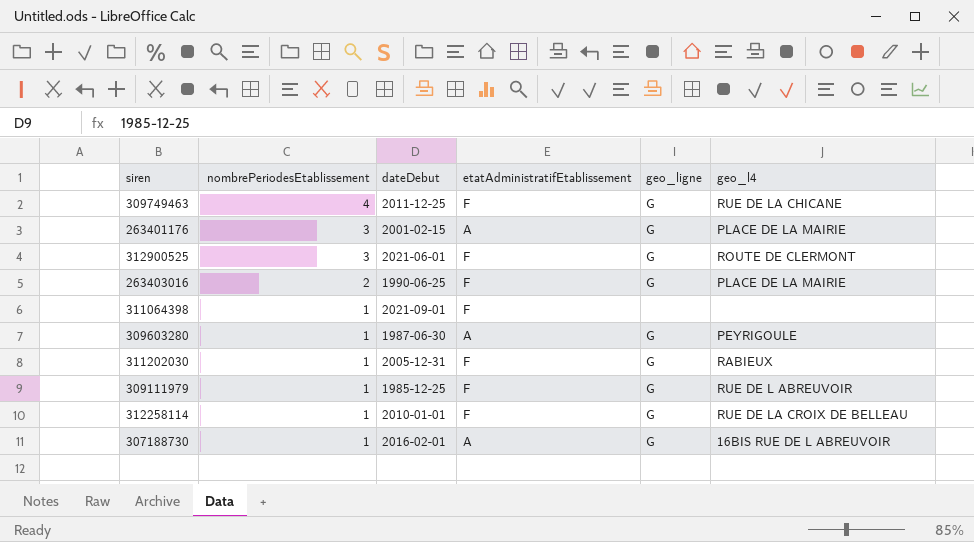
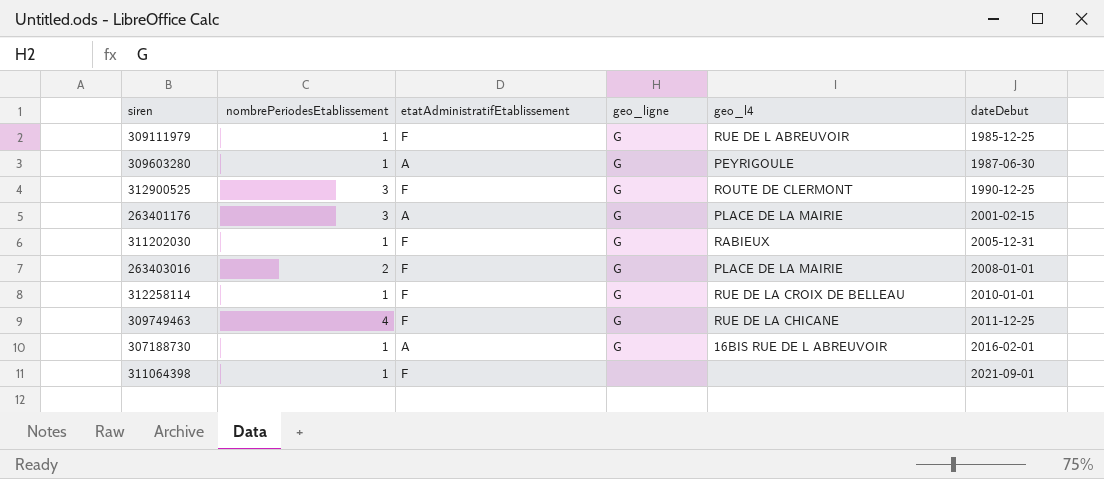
row order: nombrePeriodesEtablissement descending -> dateDebut ascending
column dateDebut | position: 3 -> 6
312900525 | dateDebut: 2021-06-01 -> 1990-12-25
263403016 | dateDebut: 1990-06-25 -> 2008-01-01

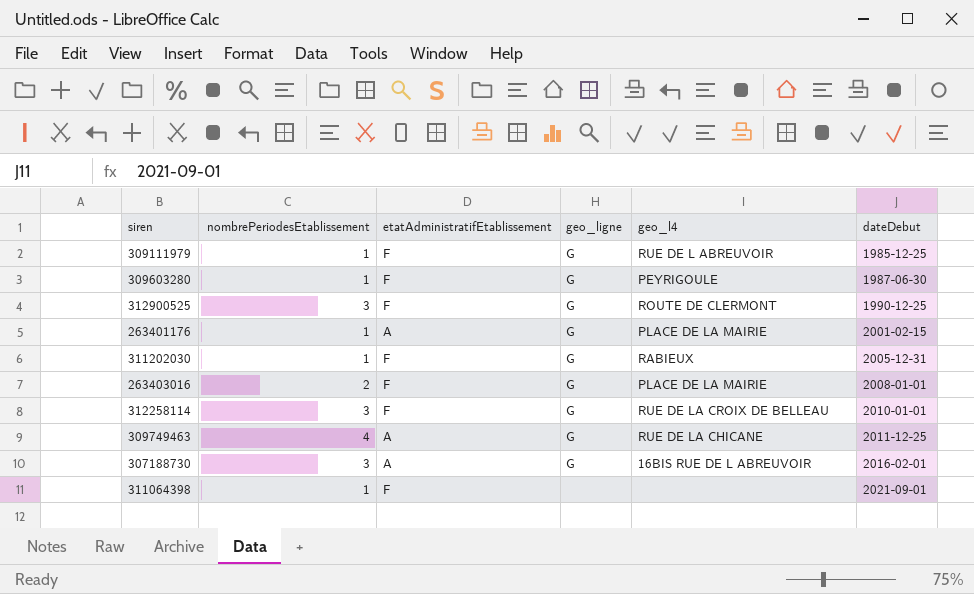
309603280 | etatAdministratifEtablissement: A -> F
263401176 | nombrePeriodesEtablissement: 3 -> 1
312258114 | nombrePeriodesEtablissement: 1 -> 3
309749463 | etatAdministratifEtablissement: F -> A
307188730 | nombrePeriodesEtablissement: 1 -> 3

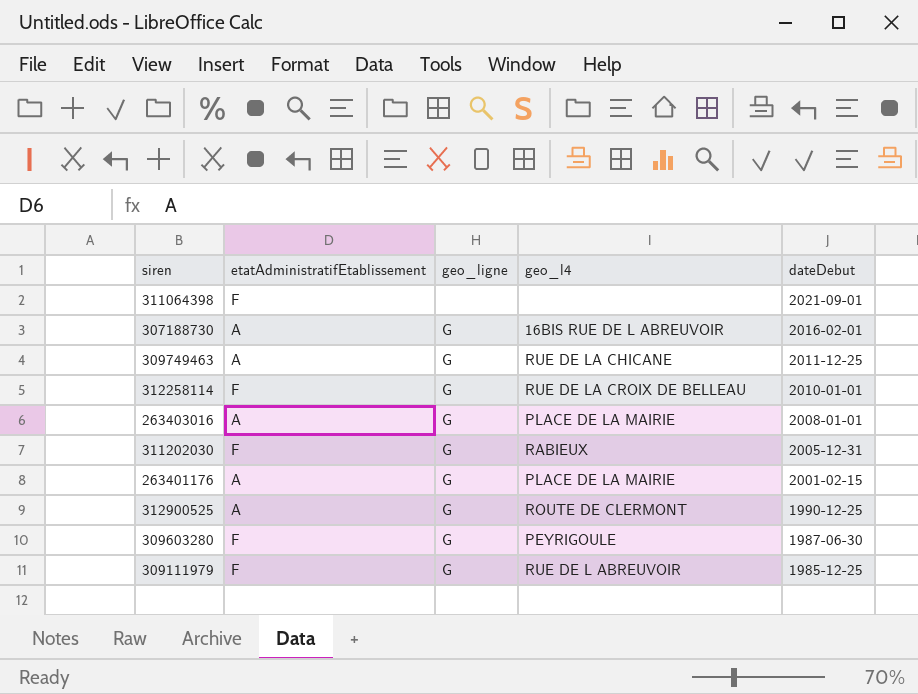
row order: dateDebut ascending -> dateDebut descending
column nombrePeriodesEtablissement | position: 2 -> none
263403016 | etatAdministratifEtablissement: F -> A
312900525 | etatAdministratifEtablissement: F -> A

